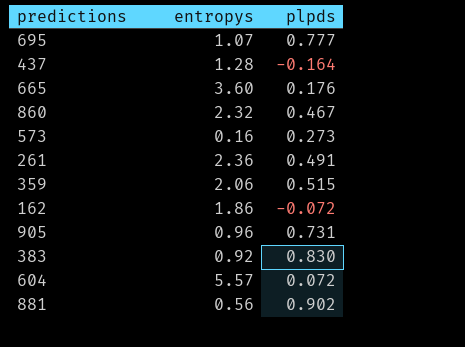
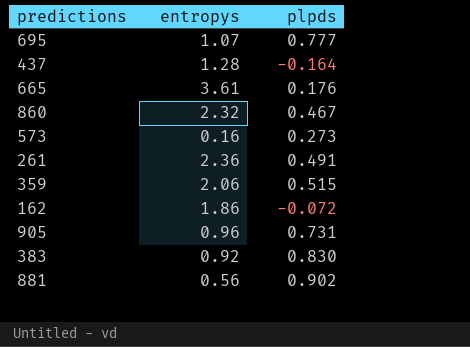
row 604: 5.57 | 0.072 -> none
665 | entropys: 3.60 -> 3.61

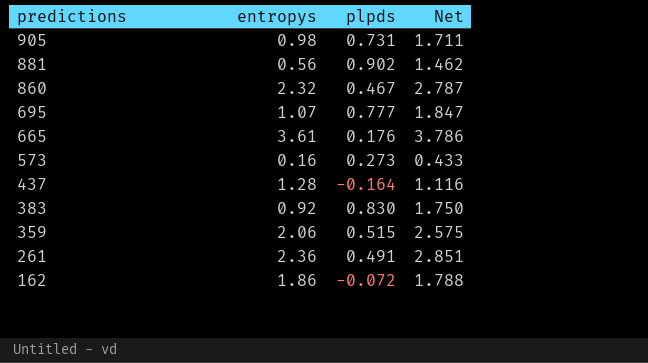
row order: none -> predictions descending
column Net | formula: none -> [entropys] + [plpds]
905 | entropys: 0.96 -> 0.98

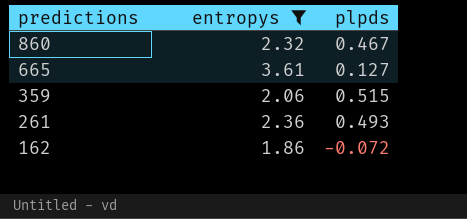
filter: none -> entropys >= 1.86
column Net | formula: [entropys] + [plpds] -> none
665 | plpds: 0.176 -> 0.127
261 | plpds: 0.491 -> 0.493

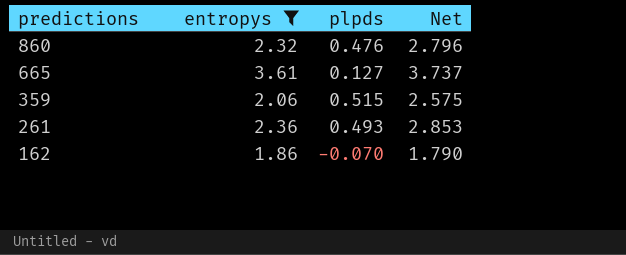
column Net | formula: none -> [entropys] + [plpds]
860 | plpds: 0.467 -> 0.476
162 | plpds: -0.072 -> -0.070

